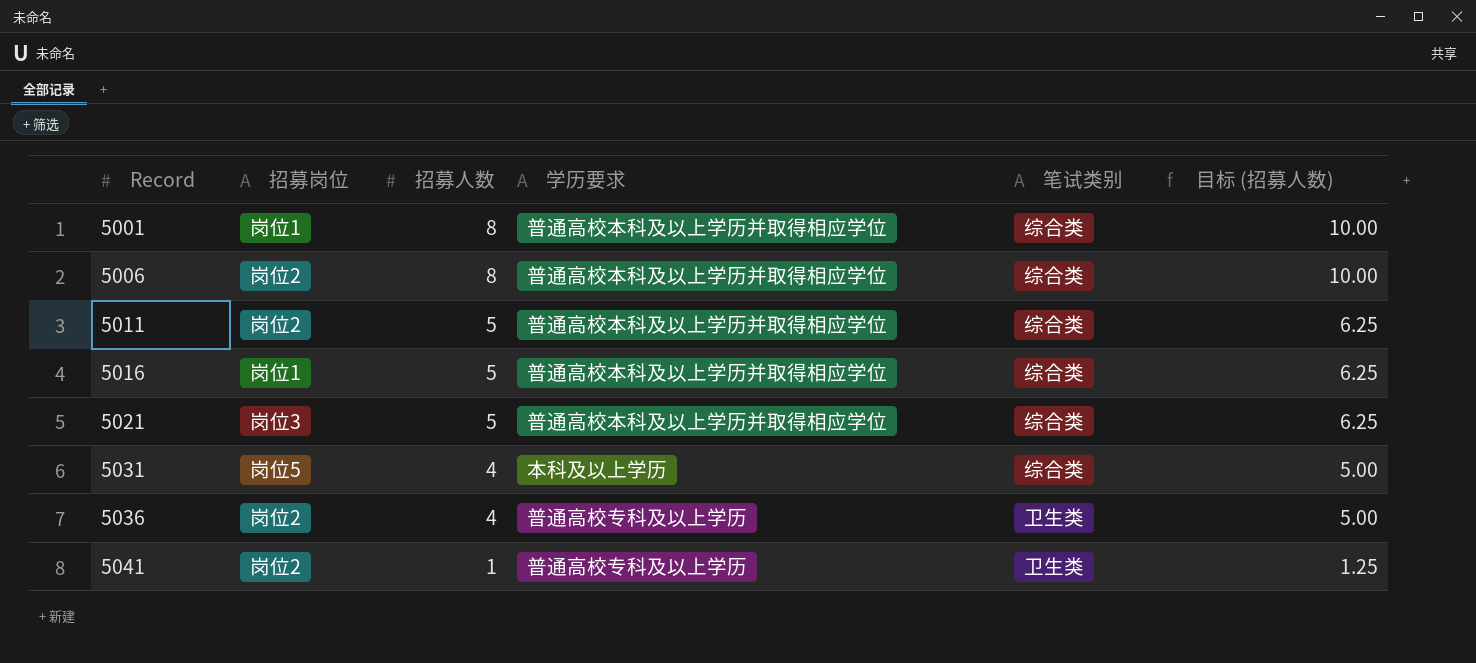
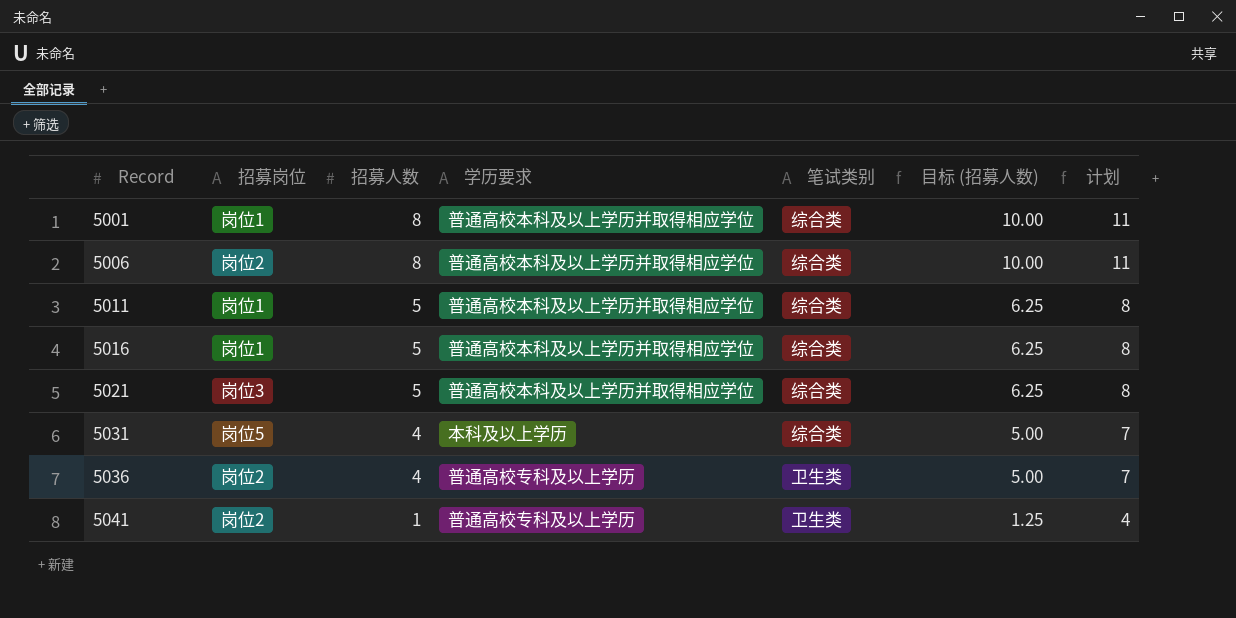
column 计划 | formula: none -> [招募人数] + 3
5011 | 招募岗位: 岗位2 -> 岗位1

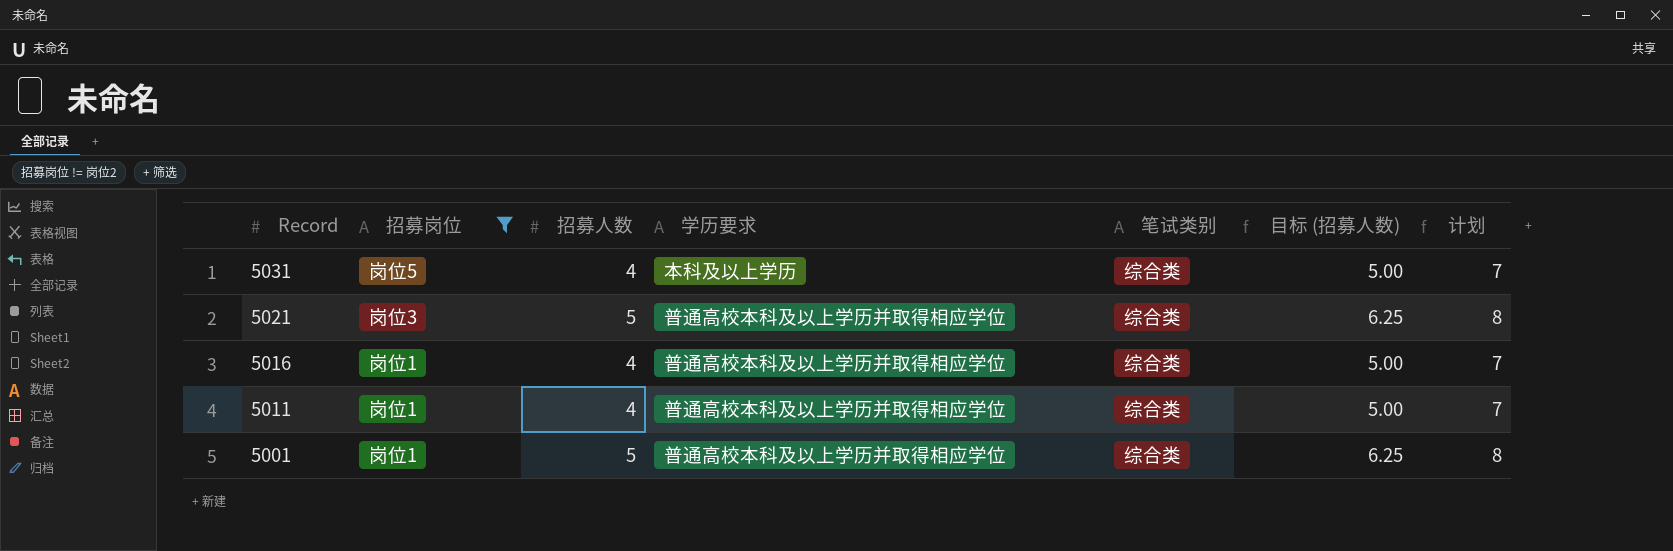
filter: none -> 招募岗位 != 岗位2
row order: Record ascending -> Record descending
5016 | 招募人数: 5 -> 4
5016 | 目标 (招募人数): 6.25 -> 5.00
5016 | 计划: 8 -> 7
5011 | 招募人数: 5 -> 4
5011 | 目标 (招募人数): 6.25 -> 5.00
5011 | 计划: 8 -> 7
5001 | 招募人数: 8 -> 5
5001 | 目标 (招募人数): 10.00 -> 6.25
5001 | 计划: 11 -> 8

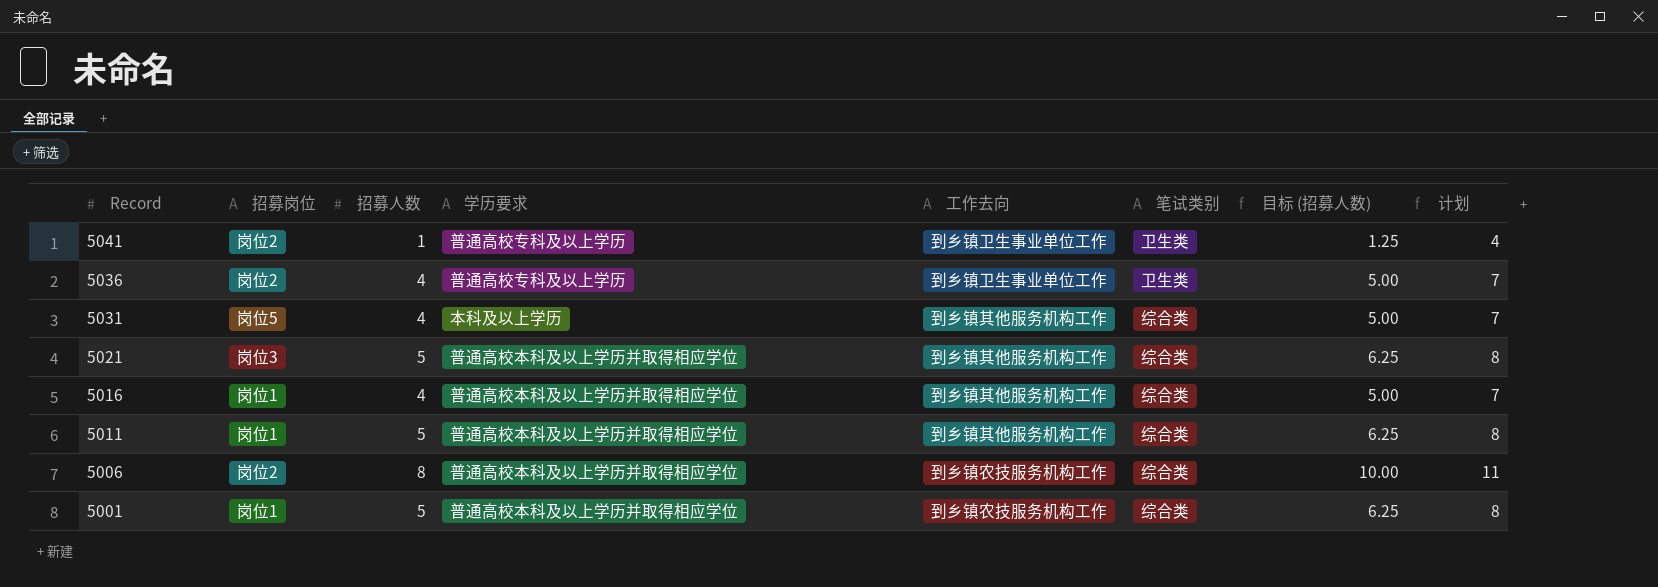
filter: 招募岗位 != 岗位2 -> none
column 工作去向 | position: none -> 5
5011 | 招募人数: 4 -> 5
5011 | 目标 (招募人数): 5.00 -> 6.25
5011 | 计划: 7 -> 8

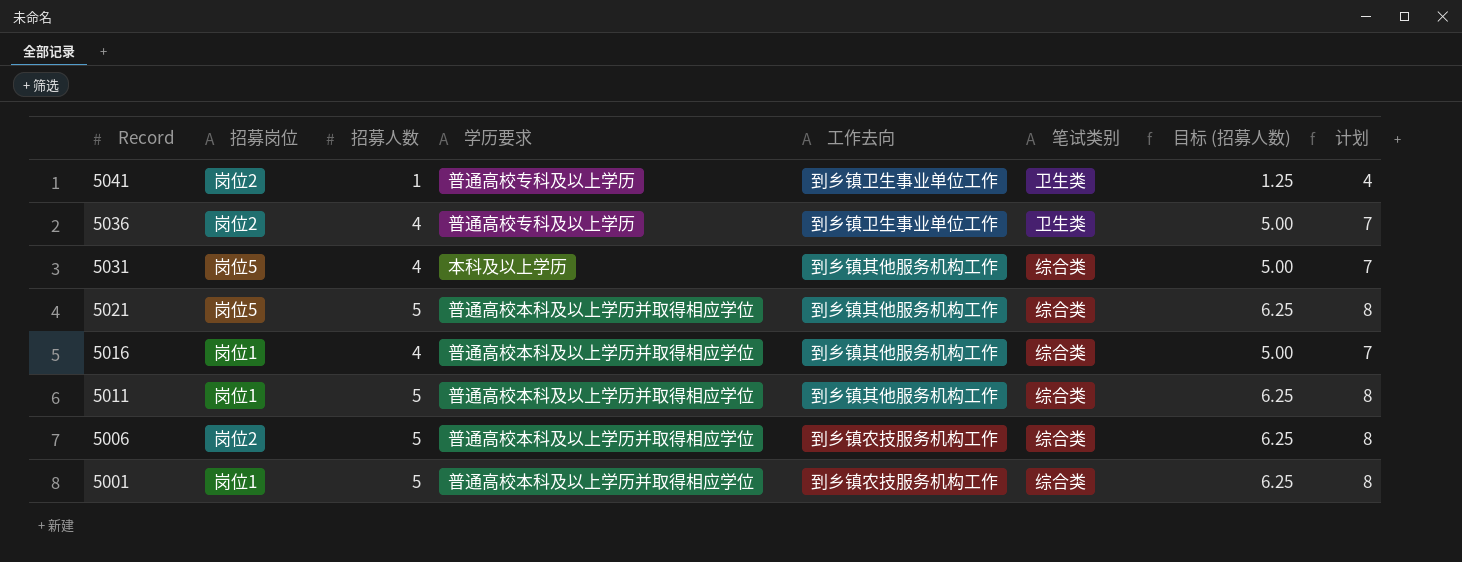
5021 | 招募岗位: 岗位3 -> 岗位5
5006 | 招募人数: 8 -> 5
5006 | 目标 (招募人数): 10.00 -> 6.25
5006 | 计划: 11 -> 8

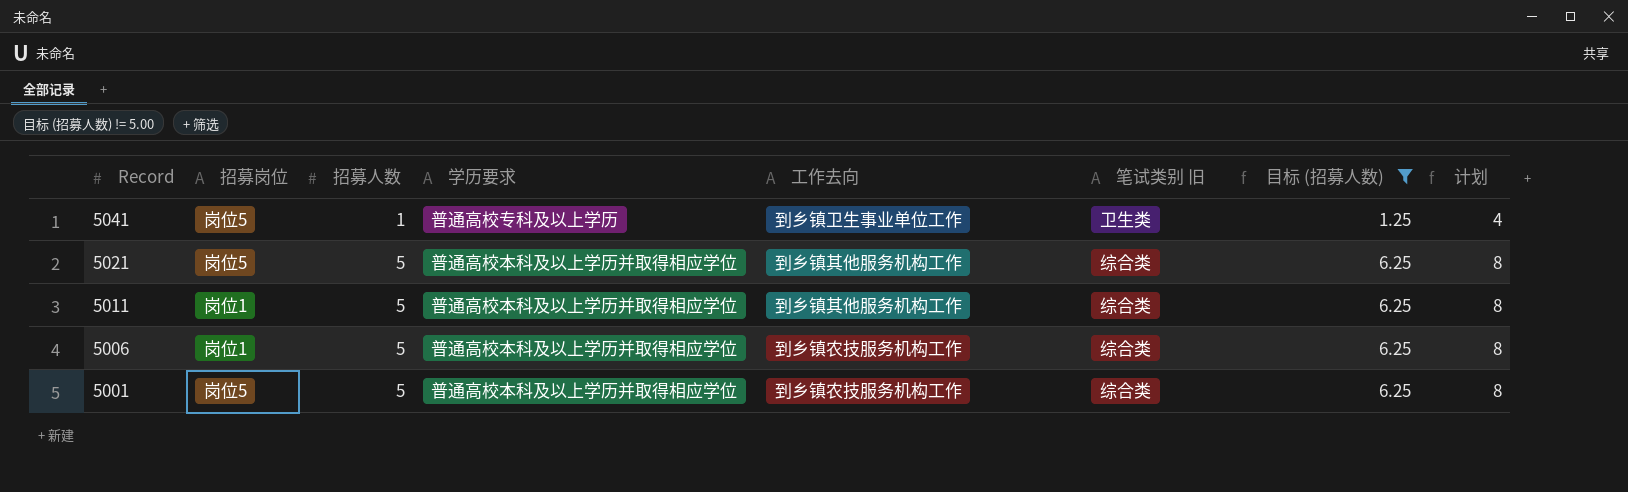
filter: none -> 目标 (招募人数) != 5.00
column name: 笔试类别 -> 笔试类别 旧
5041 | 招募岗位: 岗位2 -> 岗位5
5006 | 招募岗位: 岗位2 -> 岗位1
5001 | 招募岗位: 岗位1 -> 岗位5

